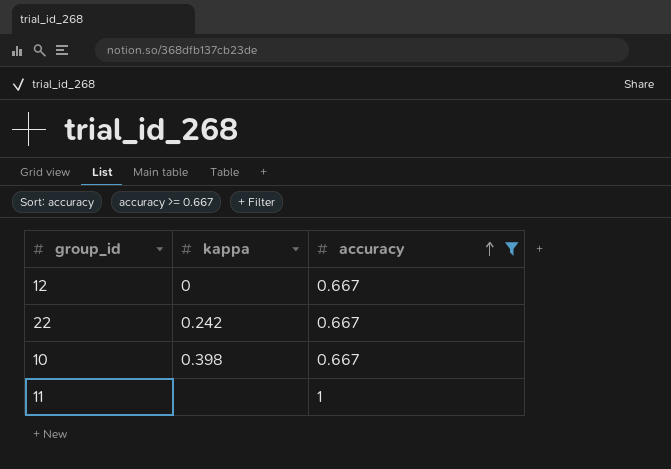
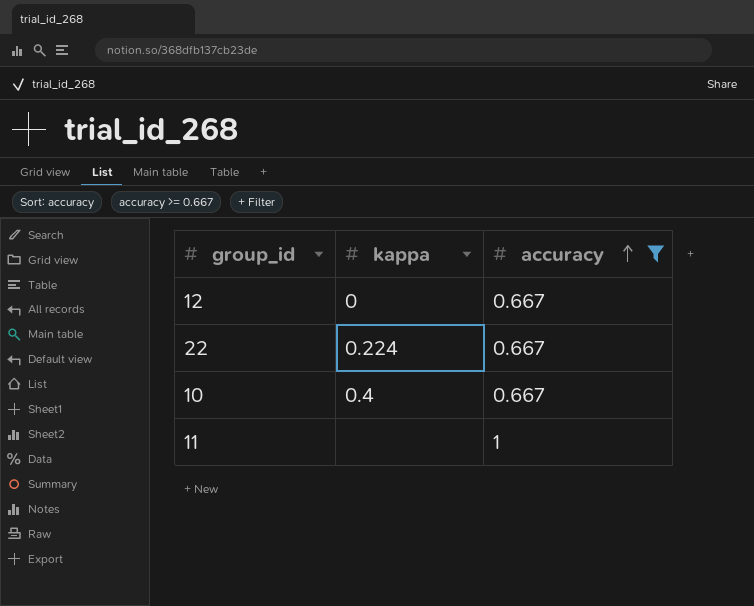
22 | kappa: 0.242 -> 0.224
10 | kappa: 0.398 -> 0.4

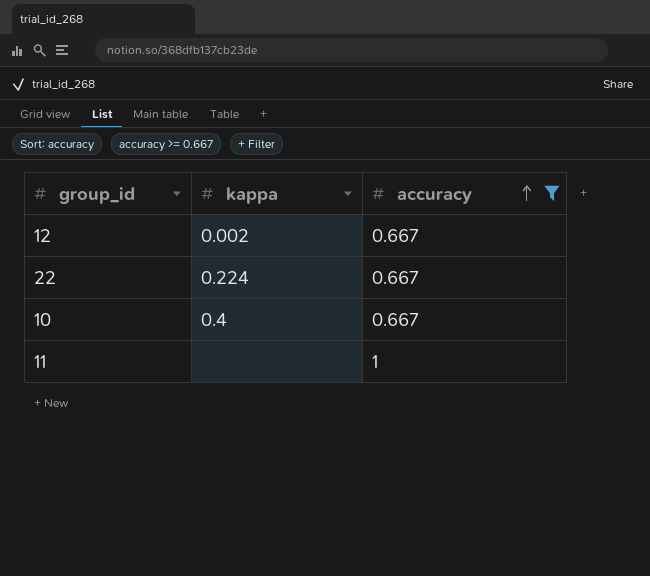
12 | kappa: 0 -> 0.002

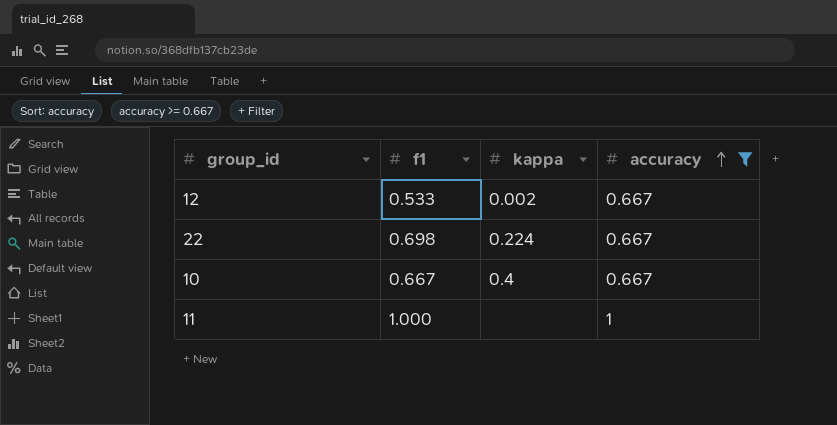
column f1 | position: none -> 2

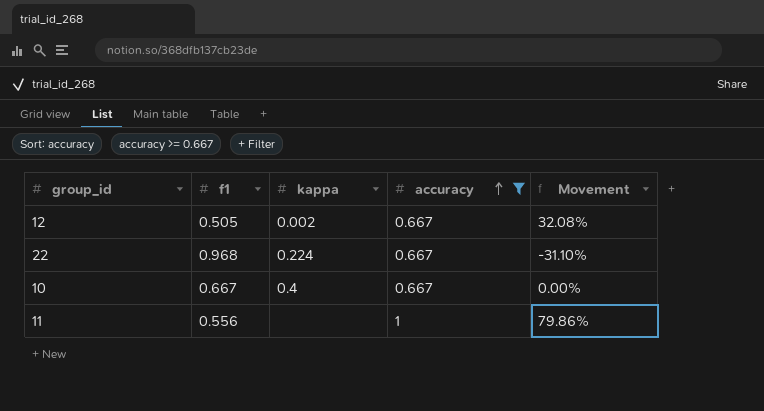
column Movement | formula: none -> ([accuracy] - [f1]) / [f1]
12 | f1: 0.533 -> 0.505
22 | f1: 0.698 -> 0.968
11 | f1: 1.000 -> 0.556

